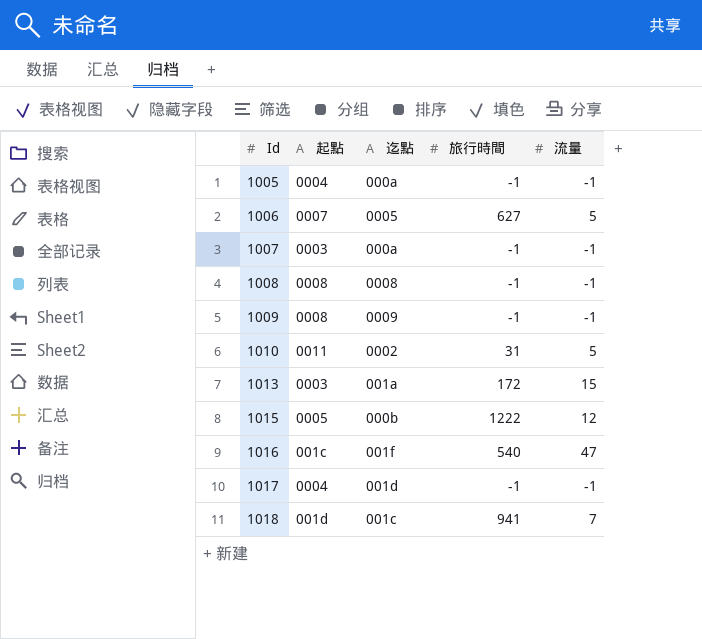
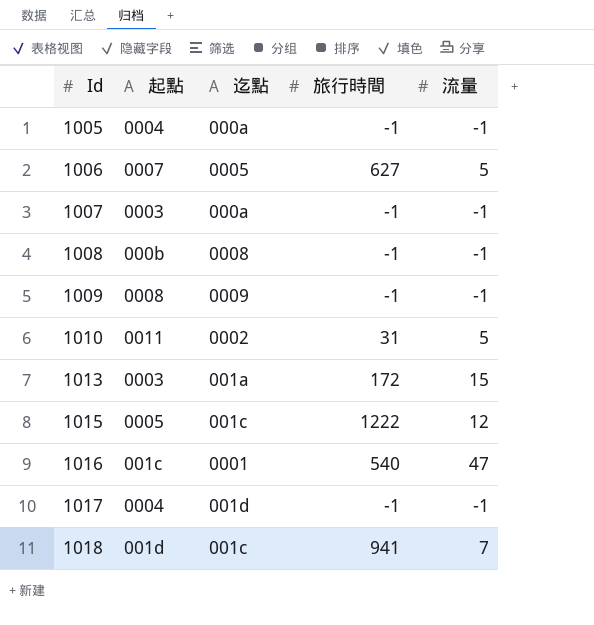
1008 | 起點: 0008 -> 000b
1015 | 迄點: 000b -> 001c
1016 | 迄點: 001f -> 0001

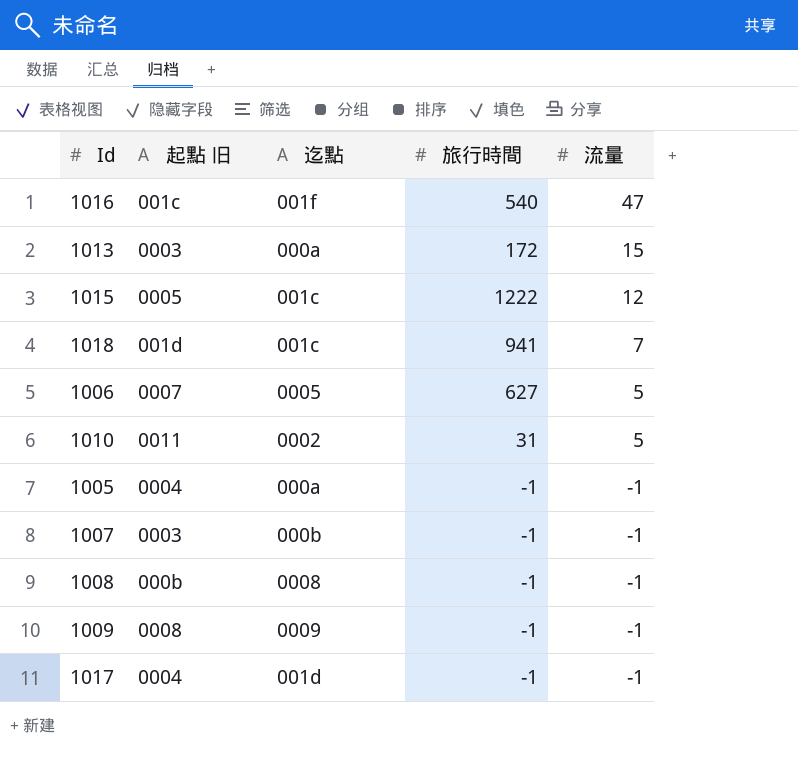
row order: Id ascending -> 流量 descending
column name: 起點 -> 起點 旧
1016 | 迄點: 0001 -> 001f
1013 | 迄點: 001a -> 000a
1007 | 迄點: 000a -> 000b

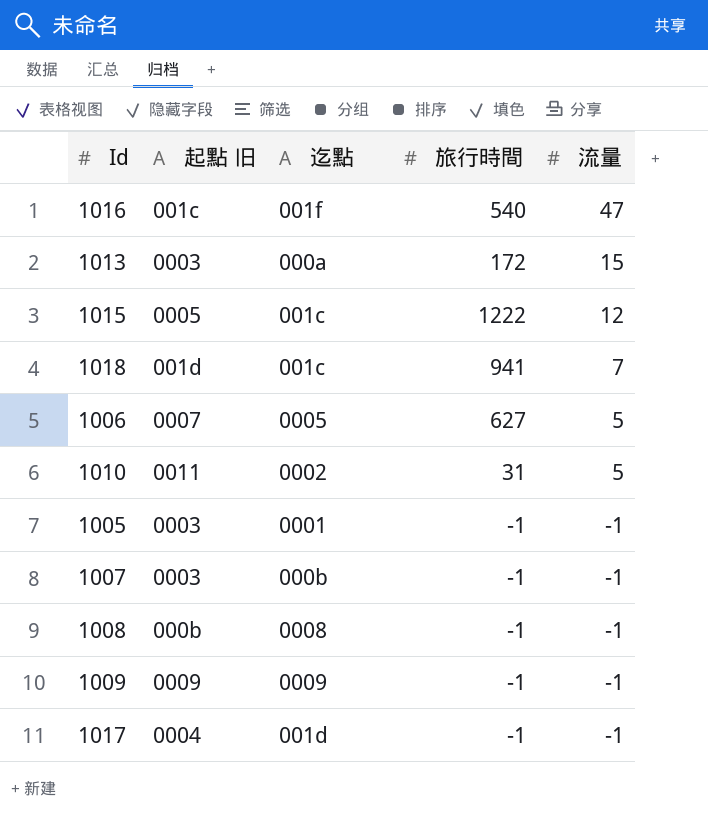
1005 | 起點 旧: 0004 -> 0003
1005 | 迄點: 000a -> 0001
1009 | 起點 旧: 0008 -> 0009

